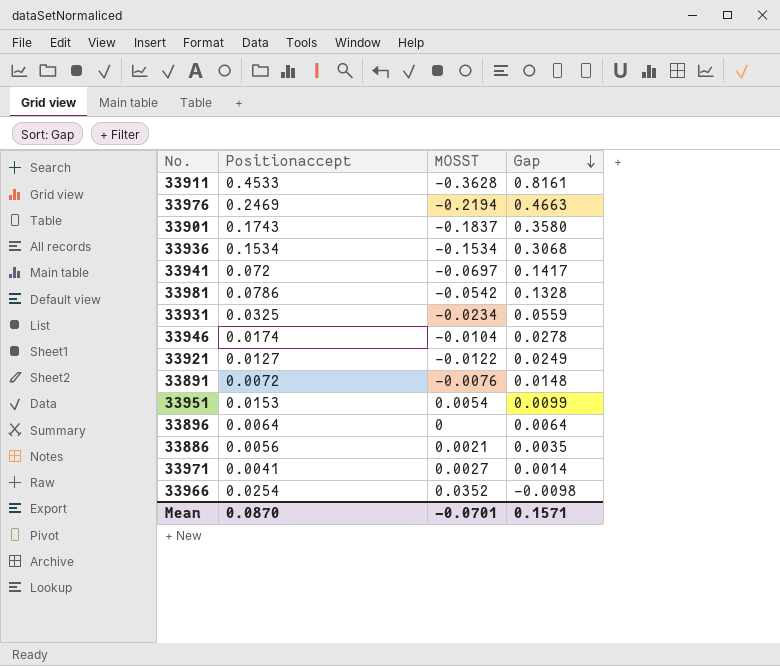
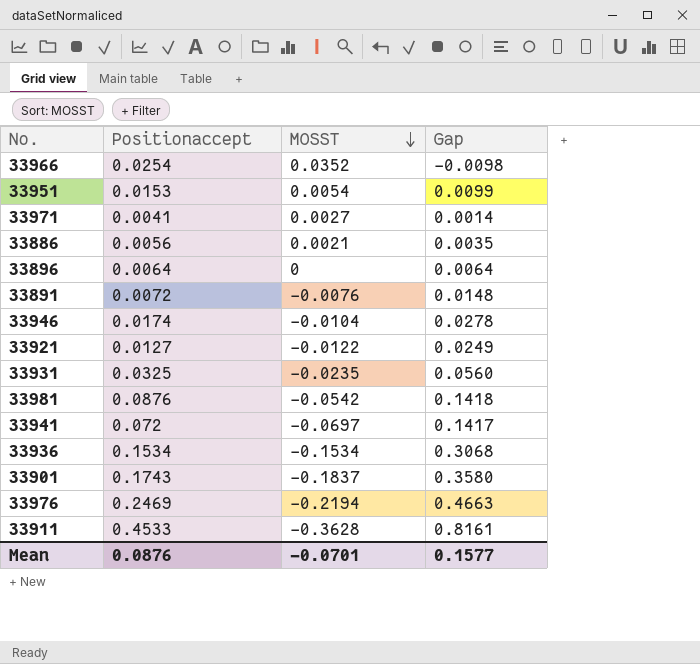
row order: Gap descending -> MOSST descending
33931 | MOSST: -0.0234 -> -0.0235
33931 | Gap: 0.0559 -> 0.0560
33981 | Positionaccept: 0.0786 -> 0.0876
33981 | Gap: 0.1328 -> 0.1418
Mean | Positionaccept: 0.0870 -> 0.0876
Mean | Gap: 0.1571 -> 0.1577

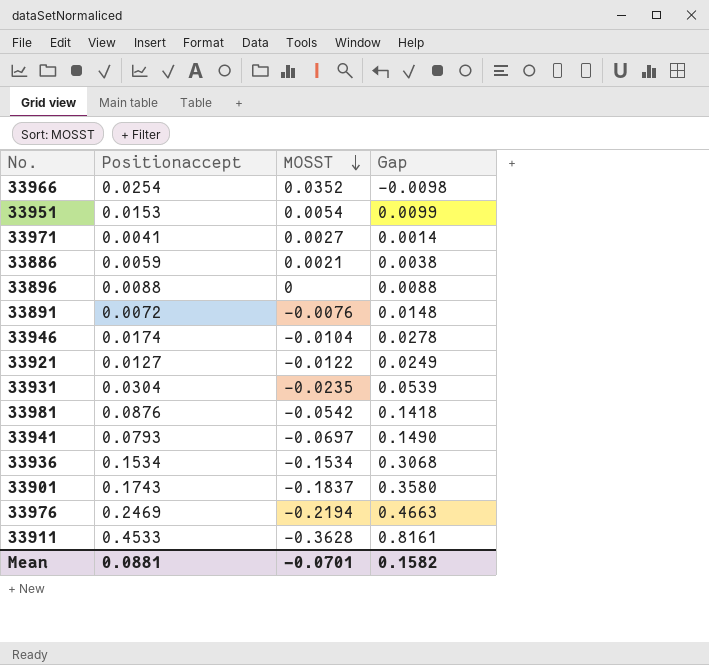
33886 | Positionaccept: 0.0056 -> 0.0059
33886 | Gap: 0.0035 -> 0.0038
33896 | Positionaccept: 0.0064 -> 0.0088
33896 | Gap: 0.0064 -> 0.0088
33931 | Positionaccept: 0.0325 -> 0.0304
33931 | Gap: 0.0560 -> 0.0539
33941 | Positionaccept: 0.072 -> 0.0793
33941 | Gap: 0.1417 -> 0.1490
Mean | Positionaccept: 0.0876 -> 0.0881
Mean | Gap: 0.1577 -> 0.1582

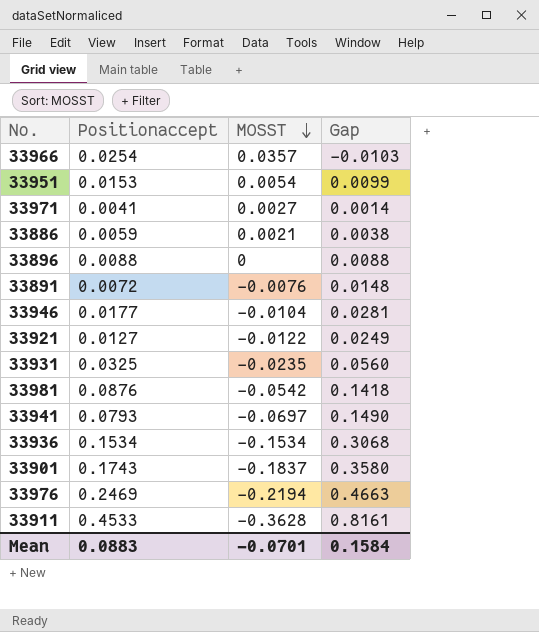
33966 | MOSST: 0.0352 -> 0.0357
33966 | Gap: -0.0098 -> -0.0103
33946 | Positionaccept: 0.0174 -> 0.0177
33946 | Gap: 0.0278 -> 0.0281
33931 | Positionaccept: 0.0304 -> 0.0325
33931 | Gap: 0.0539 -> 0.0560
Mean | Positionaccept: 0.0881 -> 0.0883
Mean | Gap: 0.1582 -> 0.1584

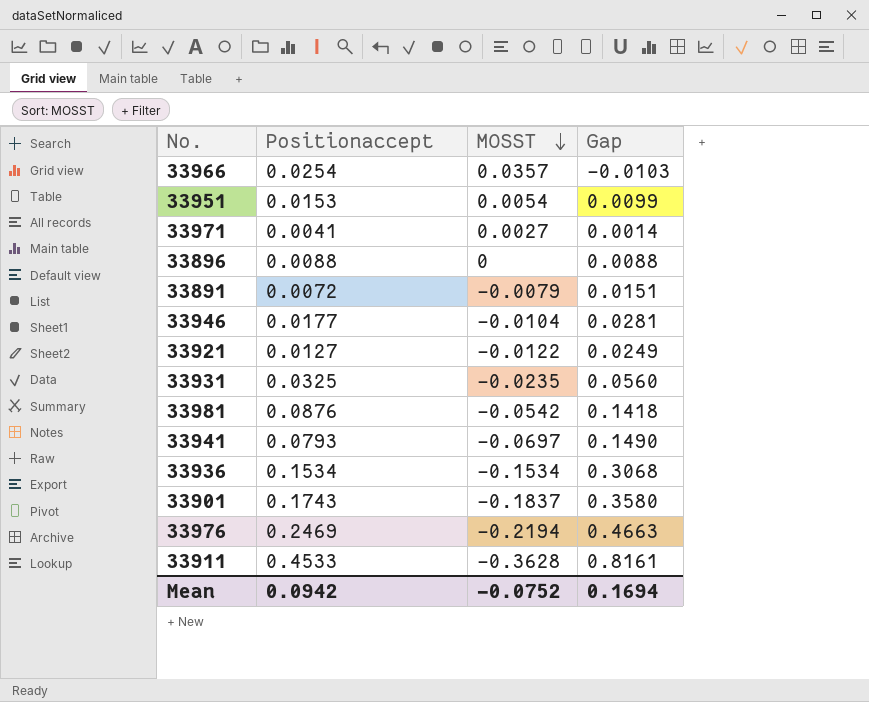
row 33886: 0.0059 | 0.0021 | 0.0038 -> none
33891 | MOSST: -0.0076 -> -0.0079
33891 | Gap: 0.0148 -> 0.0151
Mean | Positionaccept: 0.0883 -> 0.0942
Mean | MOSST: -0.0701 -> -0.0752
Mean | Gap: 0.1584 -> 0.1694

